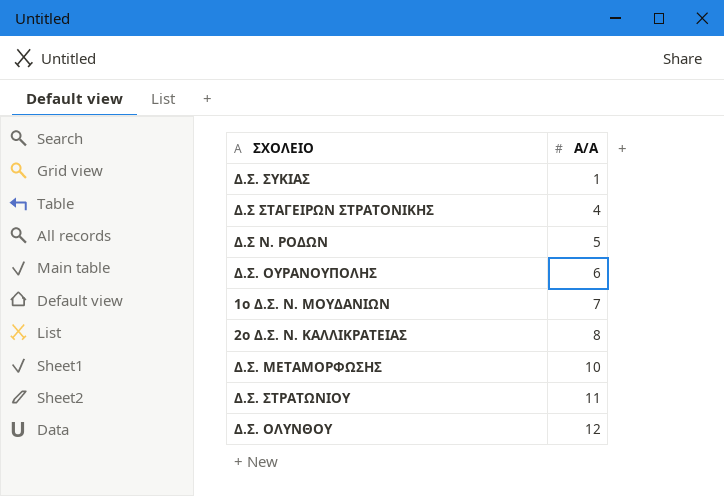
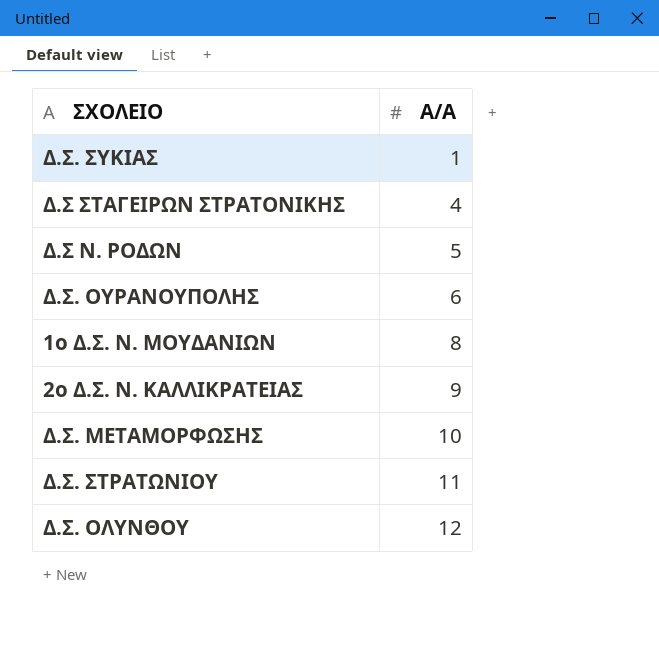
1ο Δ.Σ. Ν. ΜΟΥΔΑΝΙΩΝ | Α/Α: 7 -> 8
2ο Δ.Σ. Ν. ΚΑΛΛΙΚΡΑΤΕΙΑΣ | Α/Α: 8 -> 9

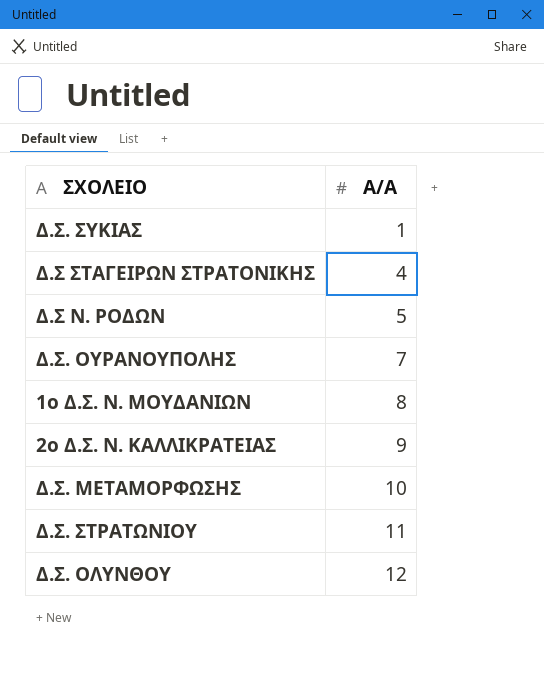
Δ.Σ. ΟΥΡΑΝΟΥΠΟΛΗΣ | Α/Α: 6 -> 7

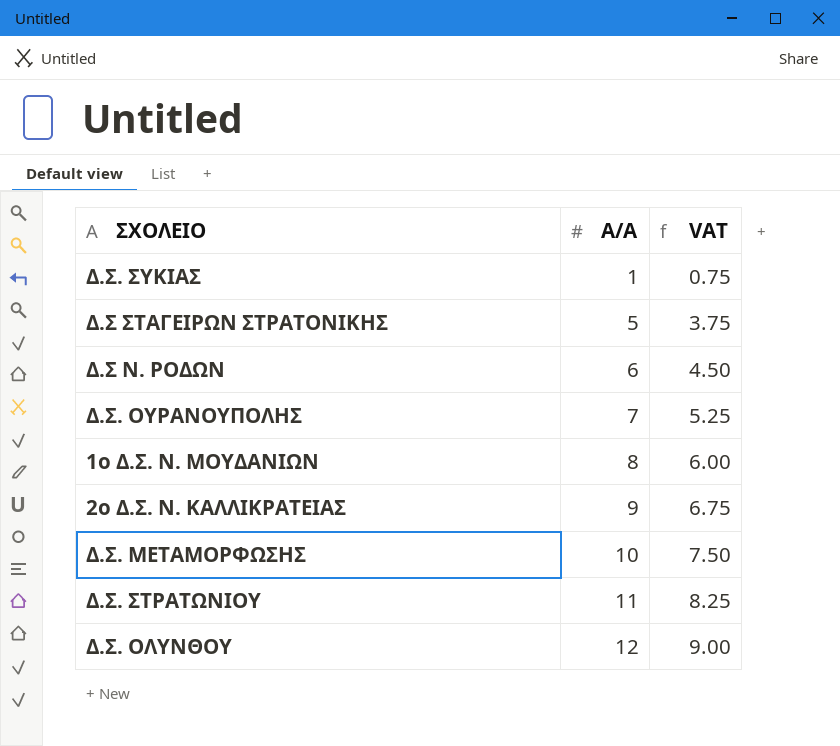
column VAT | formula: none -> [Α/Α] * 0.75
Δ.Σ ΣΤΑΓΕΙΡΩΝ ΣΤΡΑΤΟΝΙΚΗΣ | Α/Α: 4 -> 5
Δ.Σ Ν. ΡΟΔΩΝ | Α/Α: 5 -> 6

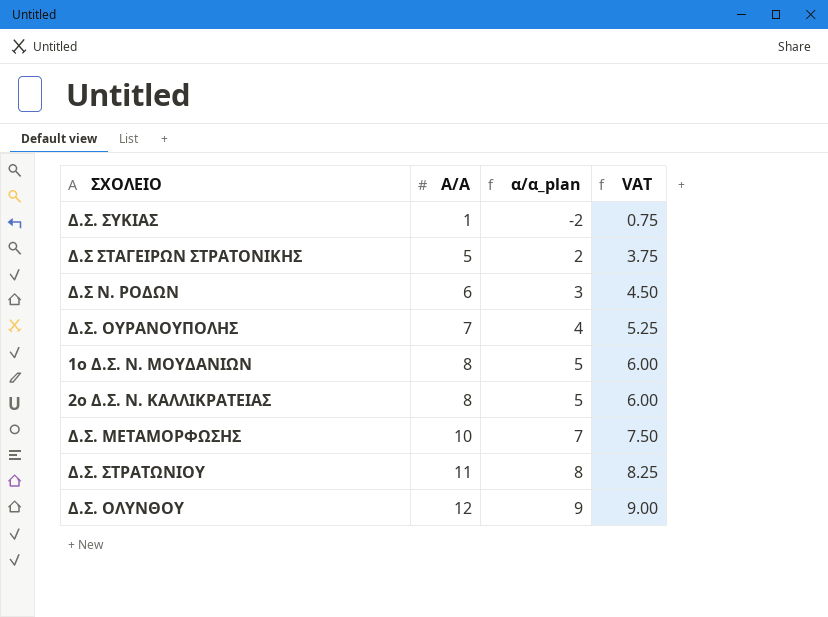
column α/α_plan | formula: none -> [Α/Α] - 3
2ο Δ.Σ. Ν. ΚΑΛΛΙΚΡΑΤΕΙΑΣ | Α/Α: 9 -> 8
2ο Δ.Σ. Ν. ΚΑΛΛΙΚΡΑΤΕΙΑΣ | VAT: 6.75 -> 6.00

